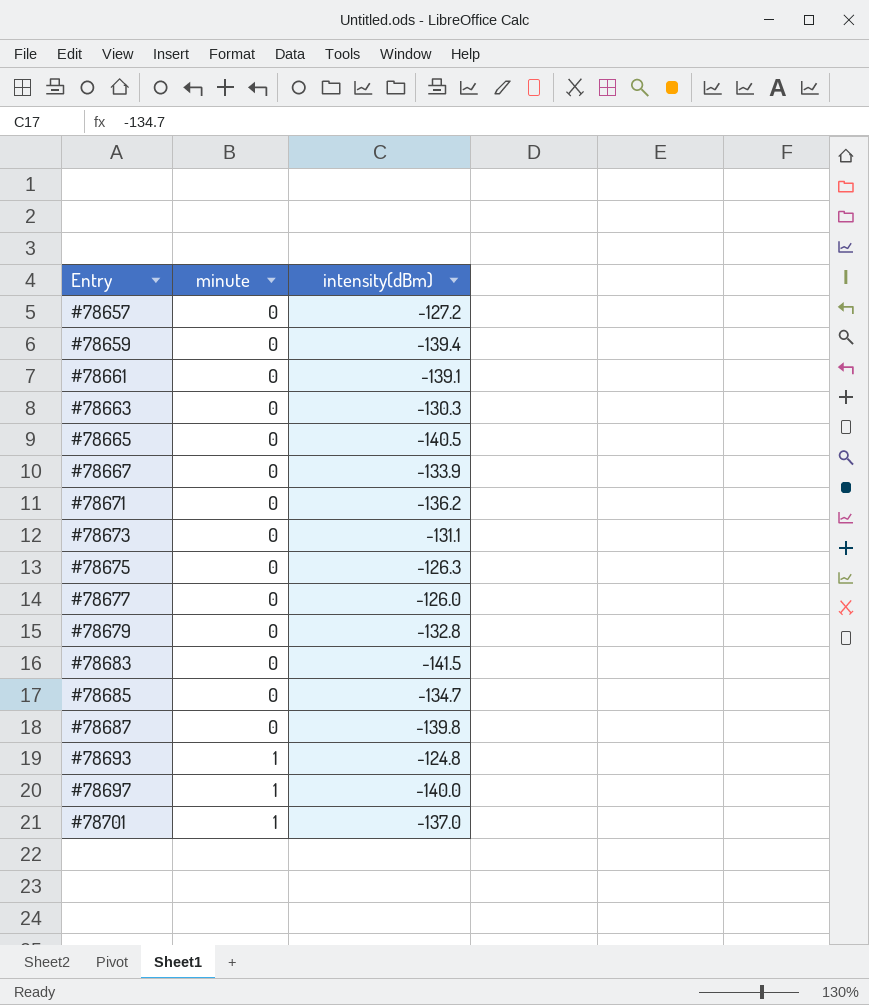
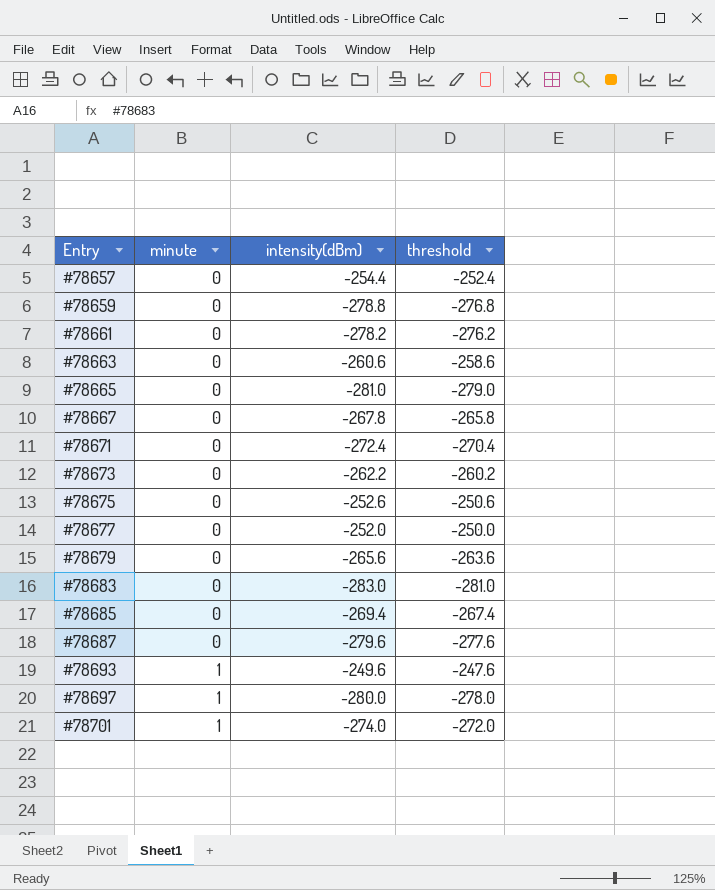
column threshold | formula: none -> [intensity(dBm)] + 2
#78657 | intensity(dBm): -127.2 -> -254.4
#78659 | intensity(dBm): -139.4 -> -278.8
#78661 | intensity(dBm): -139.1 -> -278.2
#78663 | intensity(dBm): -130.3 -> -260.6
#78665 | intensity(dBm): -140.5 -> -281.0
#78667 | intensity(dBm): -133.9 -> -267.8
#78671 | intensity(dBm): -136.2 -> -272.4
#78673 | intensity(dBm): -131.1 -> -262.2
#78675 | intensity(dBm): -126.3 -> -252.6
#78677 | intensity(dBm): -126.0 -> -252.0
#78679 | intensity(dBm): -132.8 -> -265.6
#78683 | intensity(dBm): -141.5 -> -283.0
#78685 | intensity(dBm): -134.7 -> -269.4
#78687 | intensity(dBm): -139.8 -> -279.6
#78693 | intensity(dBm): -124.8 -> -249.6
#78697 | intensity(dBm): -140.0 -> -280.0
#78701 | intensity(dBm): -137.0 -> -274.0

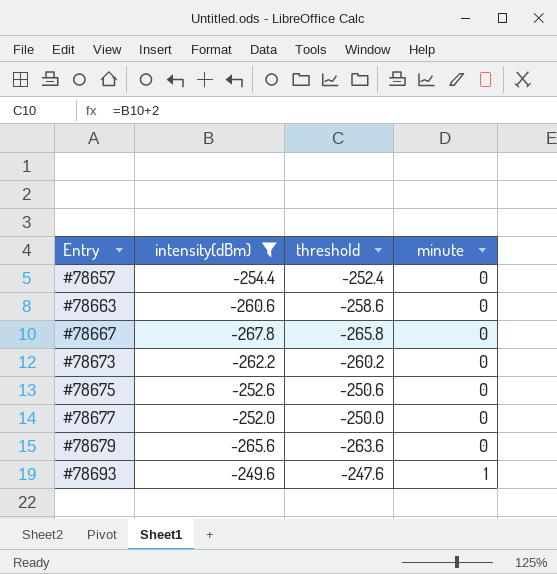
filter: none -> intensity(dBm) >= -267.8
column minute | position: 2 -> 4

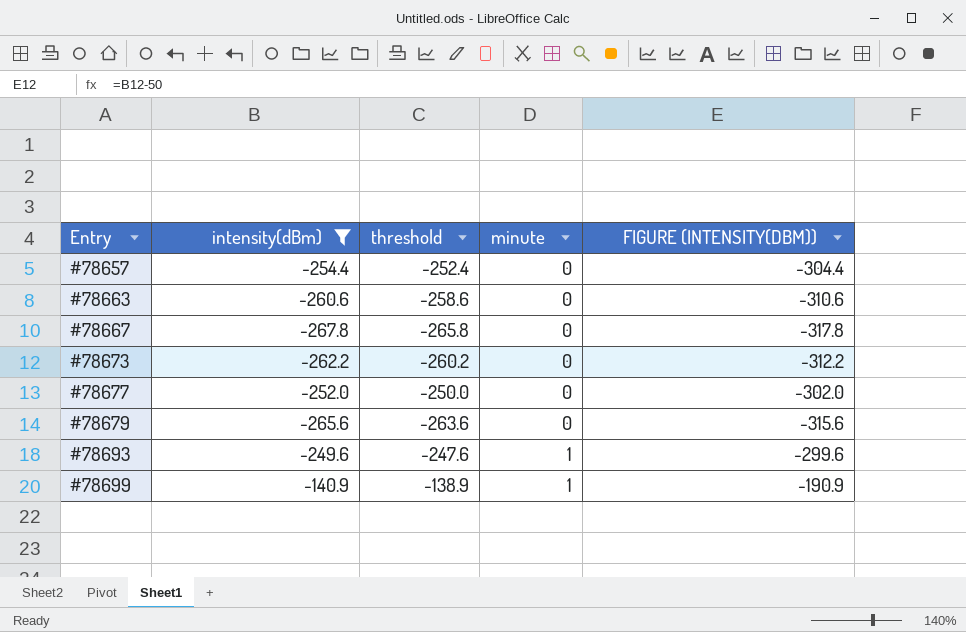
column FIGURE (INTENSITY(DBM)) | formula: none -> [intensity(dBm)] - 50
row #78675: -252.6 | -250.6 | 0 -> none
row #78699: none -> -140.9 | -138.9 | 1 | -190.9

